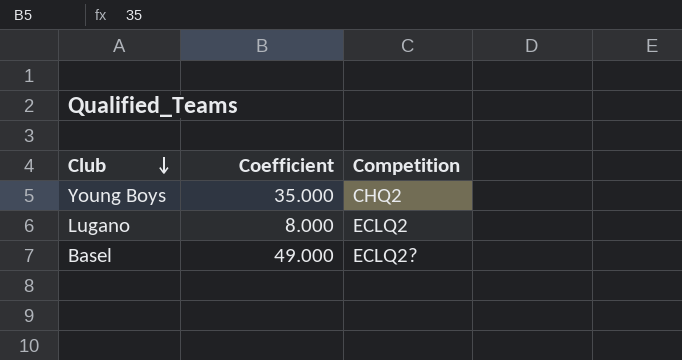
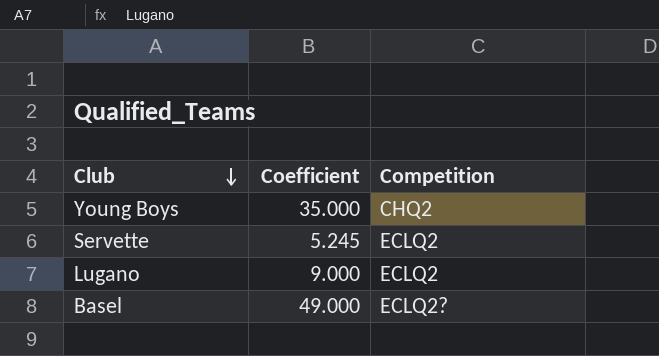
row Servette: none -> 5.245 | ECLQ2
Lugano | Coefficient: 8.000 -> 9.000

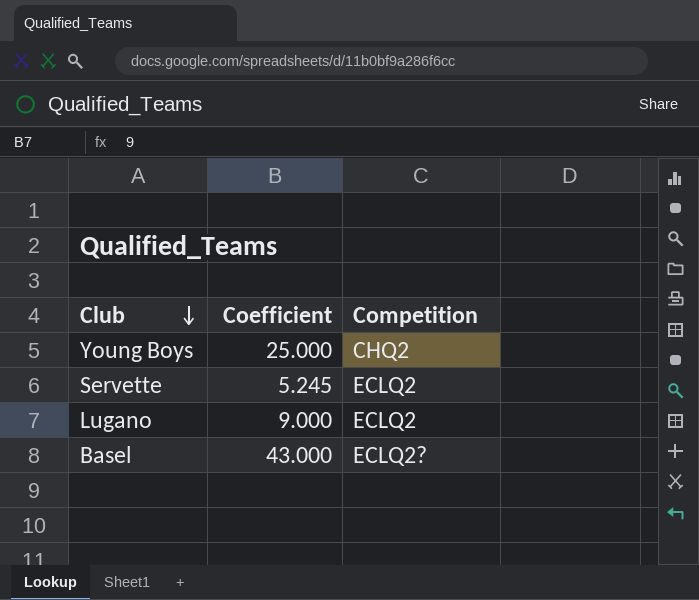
Young Boys | Coefficient: 35.000 -> 25.000
Basel | Coefficient: 49.000 -> 43.000

